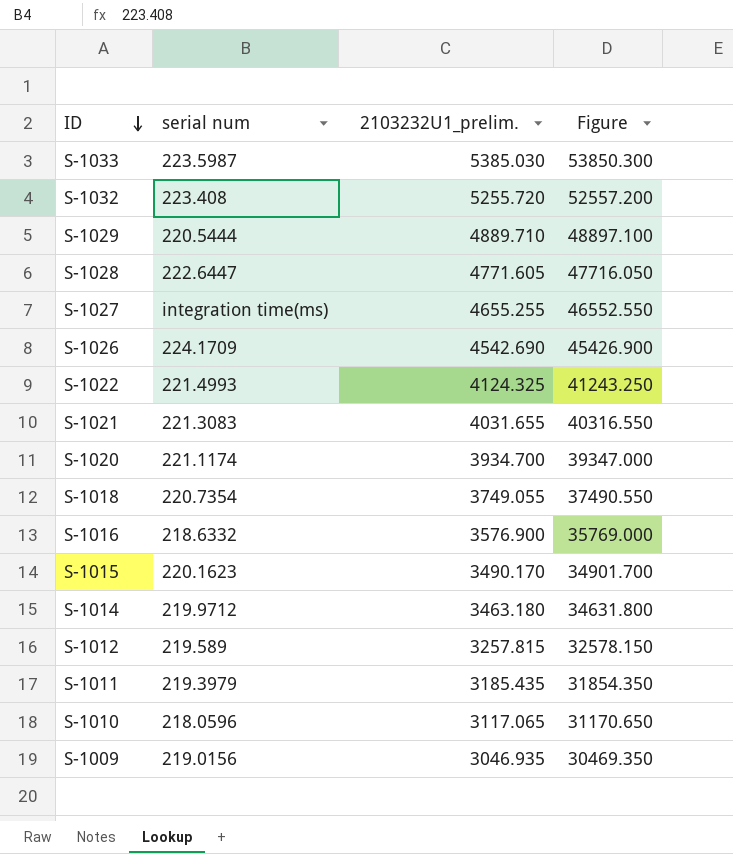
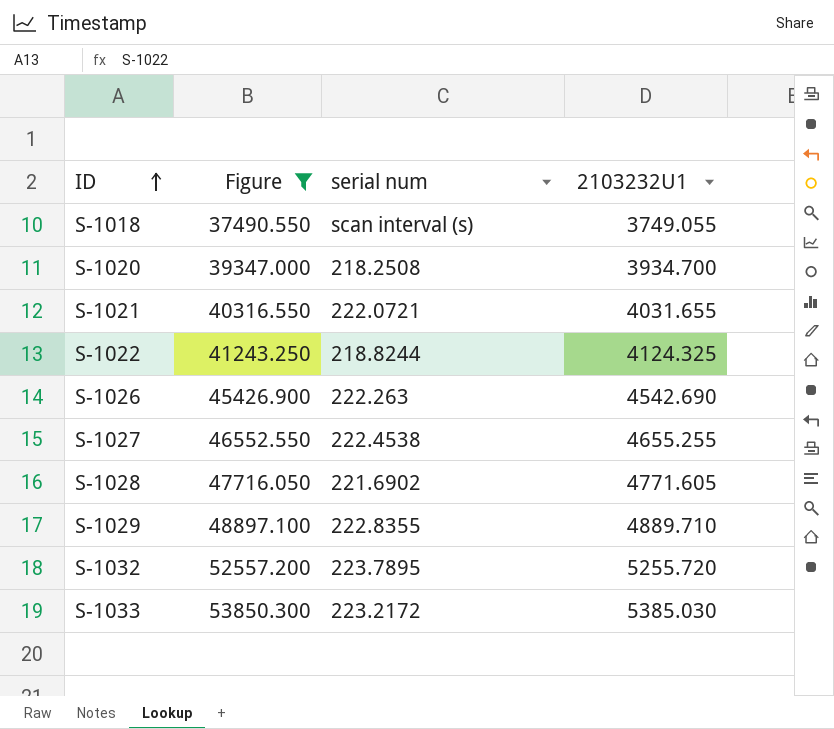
filter: none -> Figure >= 37490.550
row order: ID descending -> ID ascending
column Figure | position: 4 -> 2
column name: 2103232U1_prelim. -> 2103232U1
S-1018 | serial num: 220.7354 -> scan interval (s)
S-1020 | serial num: 221.1174 -> 218.2508
S-1021 | serial num: 221.3083 -> 222.0721
S-1022 | serial num: 221.4993 -> 218.8244
S-1026 | serial num: 224.1709 -> 222.263
S-1027 | serial num: integration time(ms) -> 222.4538
S-1028 | serial num: 222.6447 -> 221.6902
S-1029 | serial num: 220.5444 -> 222.8355
S-1032 | serial num: 223.408 -> 223.7895
S-1033 | serial num: 223.5987 -> 223.2172

